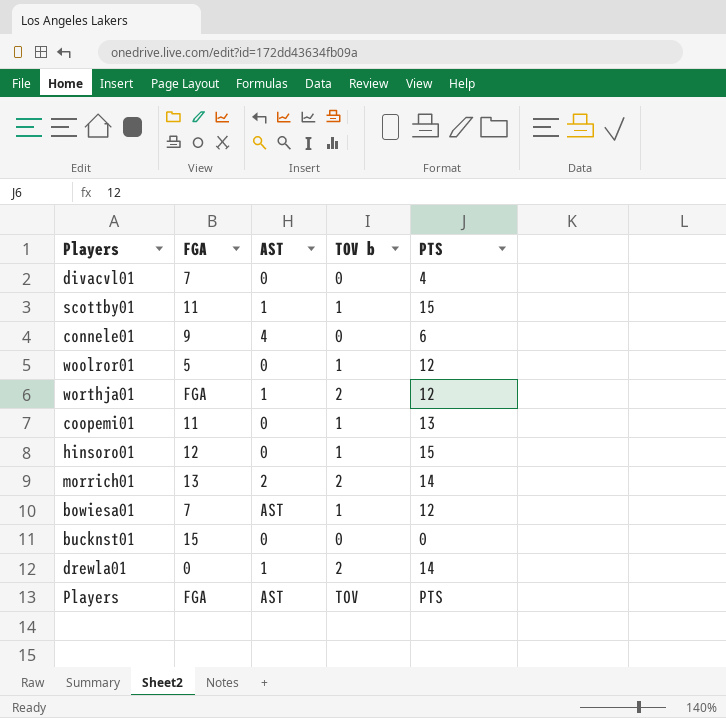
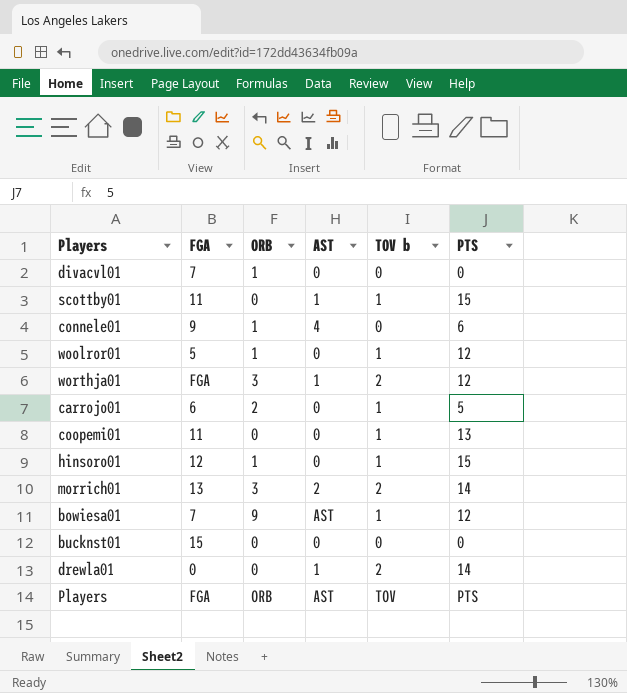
column ORB | position: none -> 3
divacvl01 | PTS: 4 -> 0
row carrojo01: none -> 6 | 2 | 0 | 1 | 5

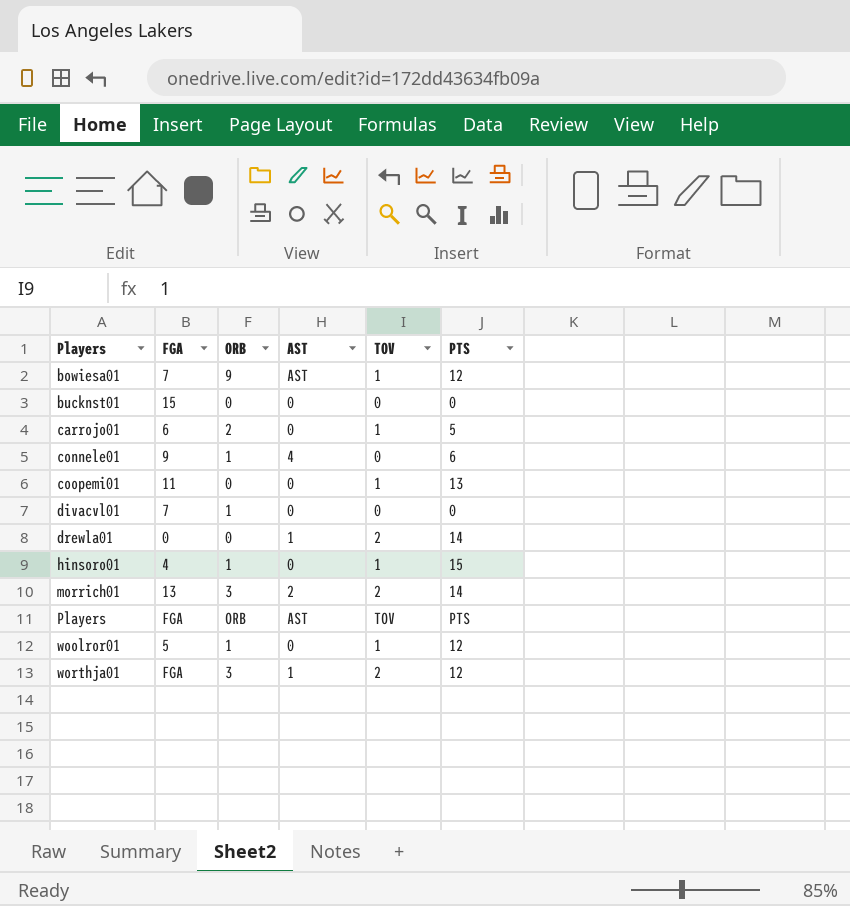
row order: none -> Players ascending
column name: TOV b -> TOV
row scottby01: 11 | 0 | 1 | 1 | 15 -> none
hinsoro01 | FGA: 12 -> 4

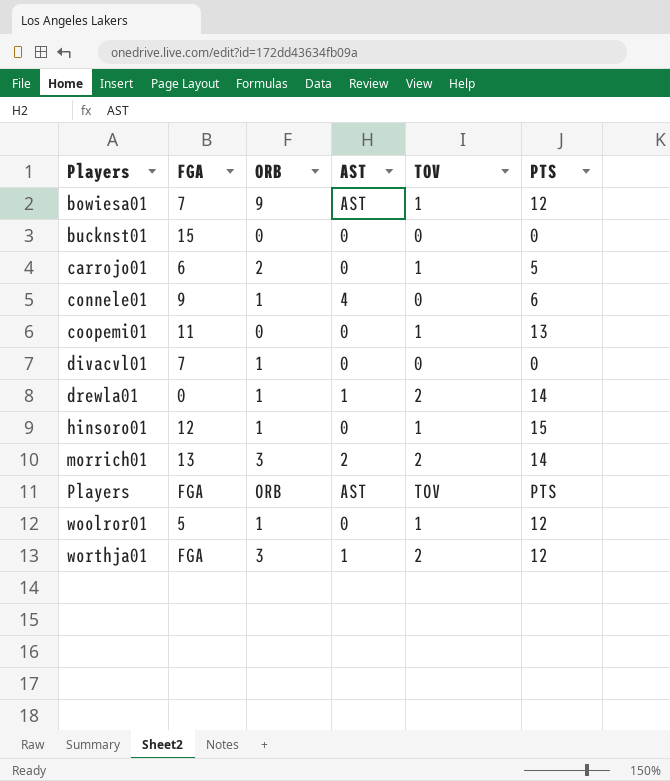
drewla01 | ORB: 0 -> 1
hinsoro01 | FGA: 4 -> 12

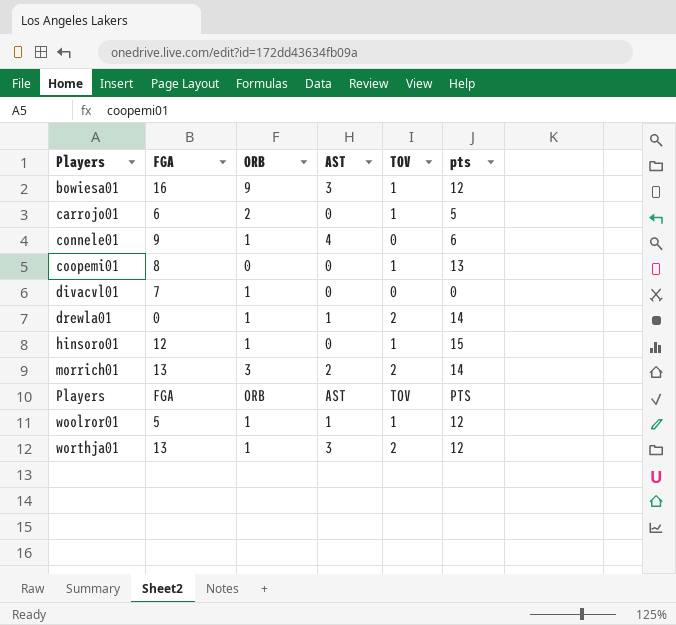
column name: PTS -> pts
row bucknst01: 15 | 0 | 0 | 0 | 0 -> none
bowiesa01 | FGA: 7 -> 16
bowiesa01 | AST: AST -> 3
coopemi01 | FGA: 11 -> 8
woolror01 | AST: 0 -> 1
worthja01 | FGA: FGA -> 13
worthja01 | ORB: 3 -> 1
worthja01 | AST: 1 -> 3

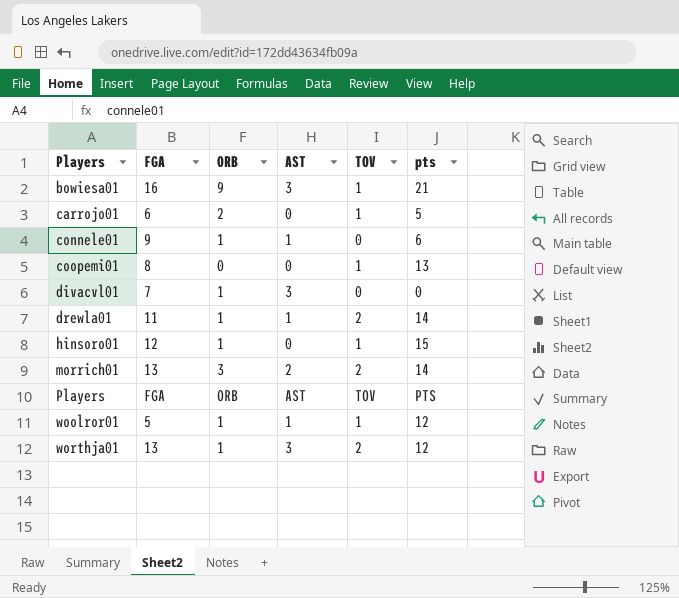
bowiesa01 | pts: 12 -> 21
connele01 | AST: 4 -> 1
divacvl01 | AST: 0 -> 3
drewla01 | FGA: 0 -> 11

